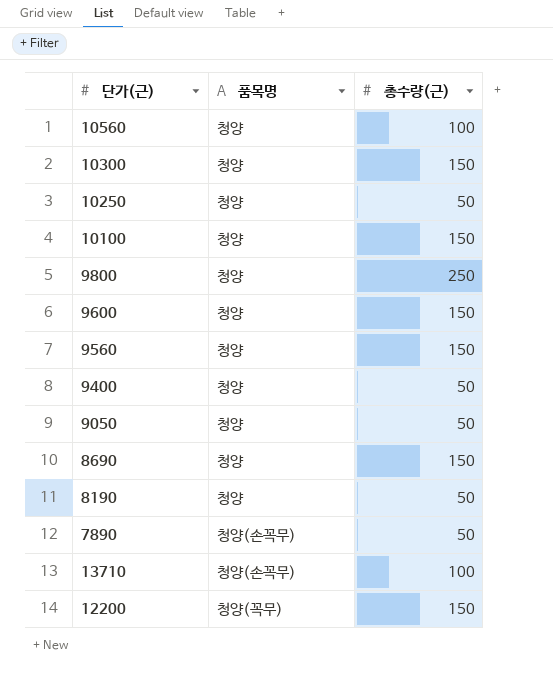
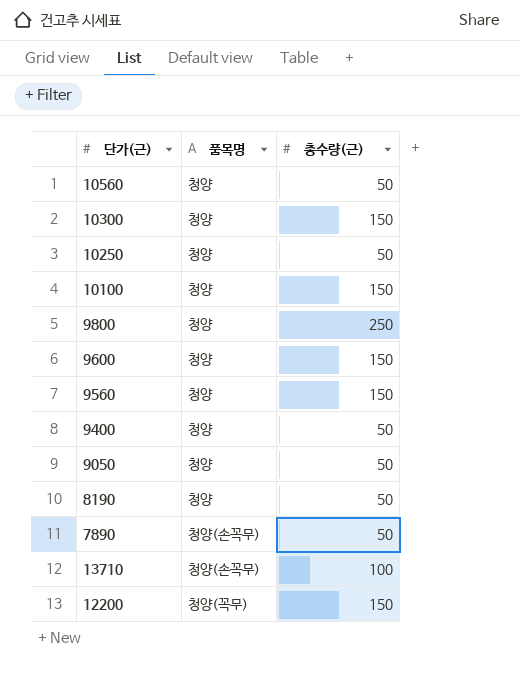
row 8690: 청양 | 150 -> none
10560 | 총수량(근): 100 -> 50

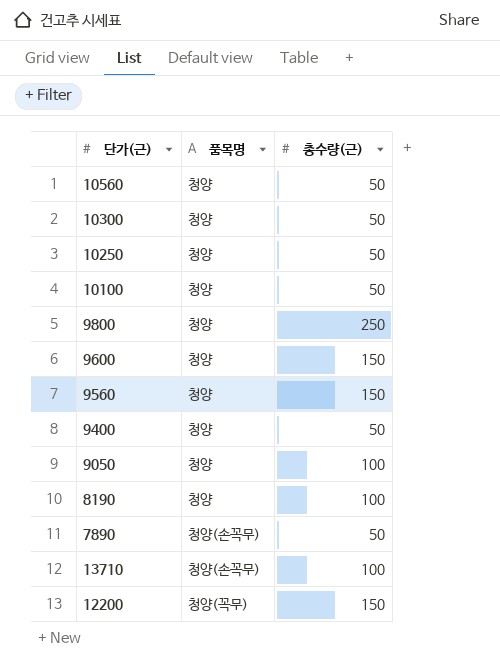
10300 | 총수량(근): 150 -> 50
10100 | 총수량(근): 150 -> 50
9050 | 총수량(근): 50 -> 100
8190 | 총수량(근): 50 -> 100

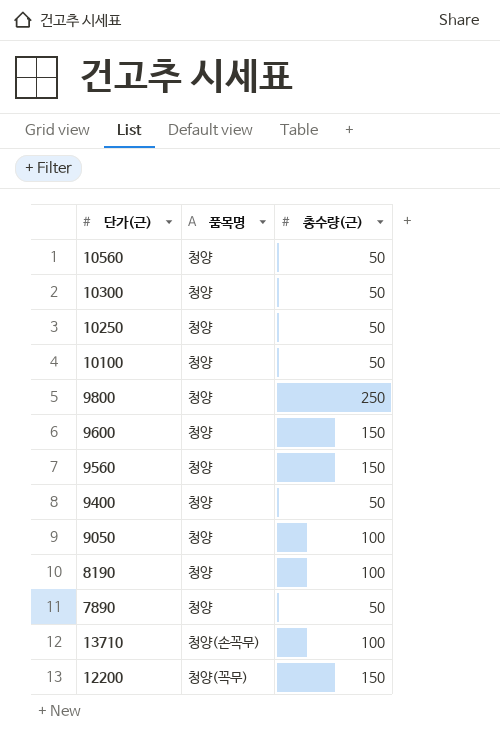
7890 | 품목명: 청양(손꼭무) -> 청양

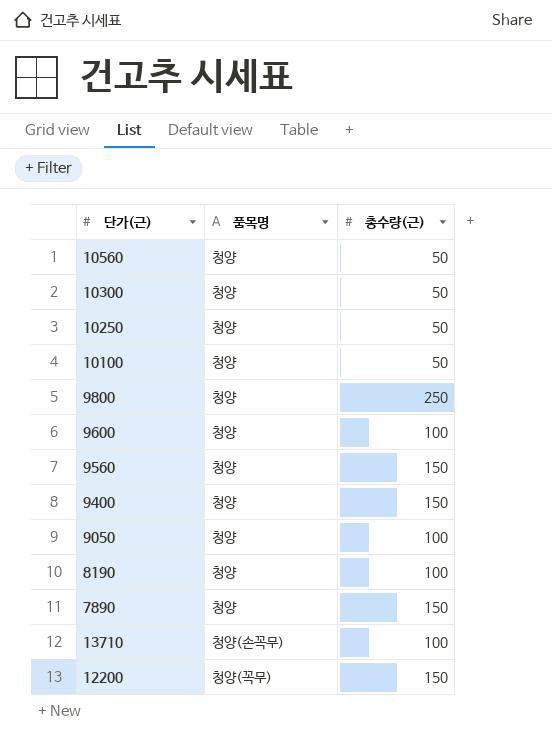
9600 | 총수량(근): 150 -> 100
9400 | 총수량(근): 50 -> 150
7890 | 총수량(근): 50 -> 150

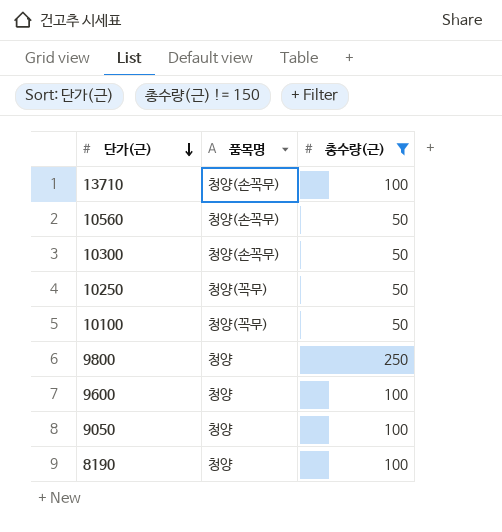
filter: none -> 총수량(근) != 150
row order: none -> 단가(근) descending
10560 | 품목명: 청양 -> 청양(손꼭무)
10300 | 품목명: 청양 -> 청양(손꼭무)
10250 | 품목명: 청양 -> 청양(꼭무)
10100 | 품목명: 청양 -> 청양(꼭무)

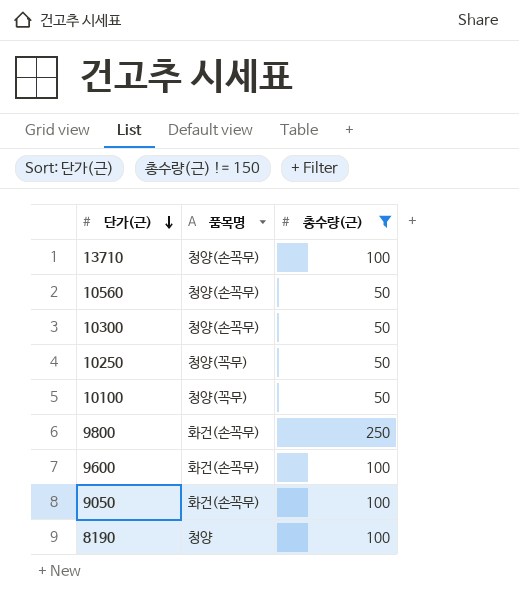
9800 | 품목명: 청양 -> 화건(손꼭무)
9600 | 품목명: 청양 -> 화건(손꼭무)
9050 | 품목명: 청양 -> 화건(손꼭무)

